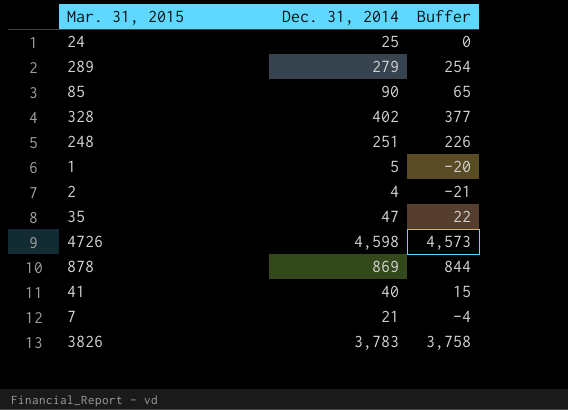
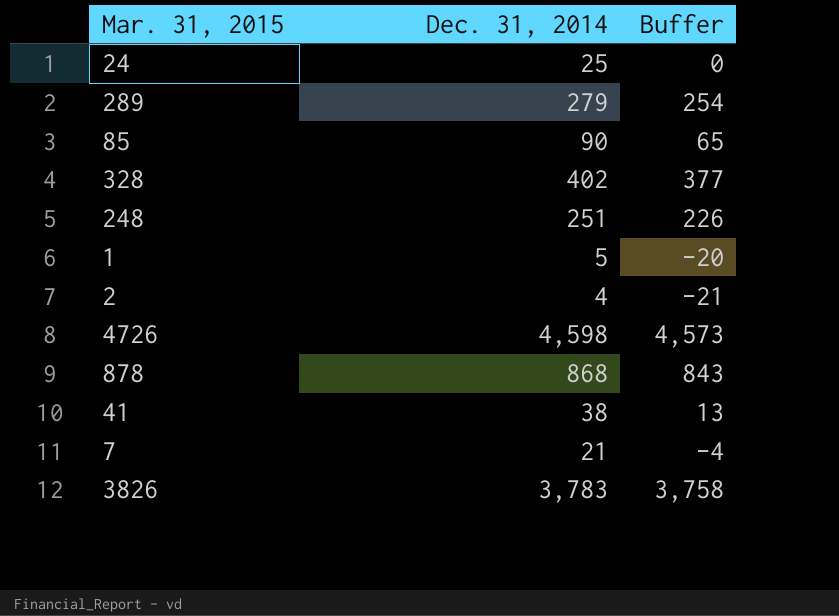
row 35: 47 | 22 -> none
878 | Dec. 31, 2014: 869 -> 868
878 | Buffer: 844 -> 843
41 | Dec. 31, 2014: 40 -> 38
41 | Buffer: 15 -> 13

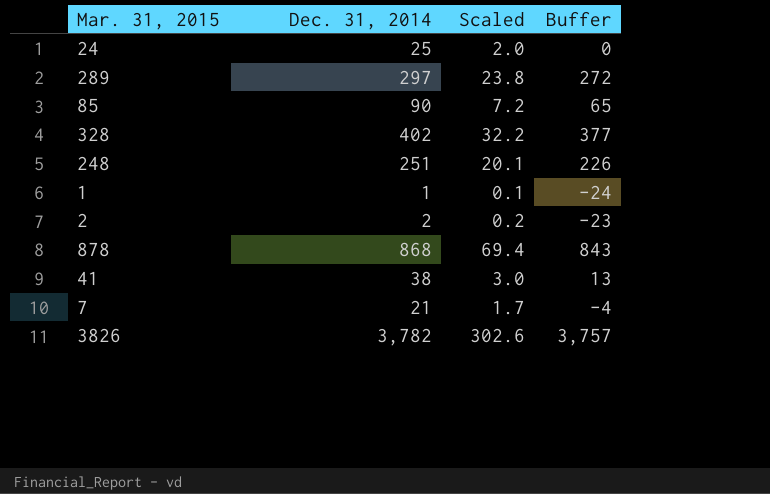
column Scaled | formula: none -> [Dec. 31, 2014] * 0.08
row 4726: 4,598 | 4,573 -> none
289 | Dec. 31, 2014: 279 -> 297
289 | Buffer: 254 -> 272
1 | Dec. 31, 2014: 5 -> 1
1 | Buffer: -20 -> -24
2 | Dec. 31, 2014: 4 -> 2
2 | Buffer: -21 -> -23
3826 | Dec. 31, 2014: 3,783 -> 3,782
3826 | Buffer: 3,758 -> 3,757

